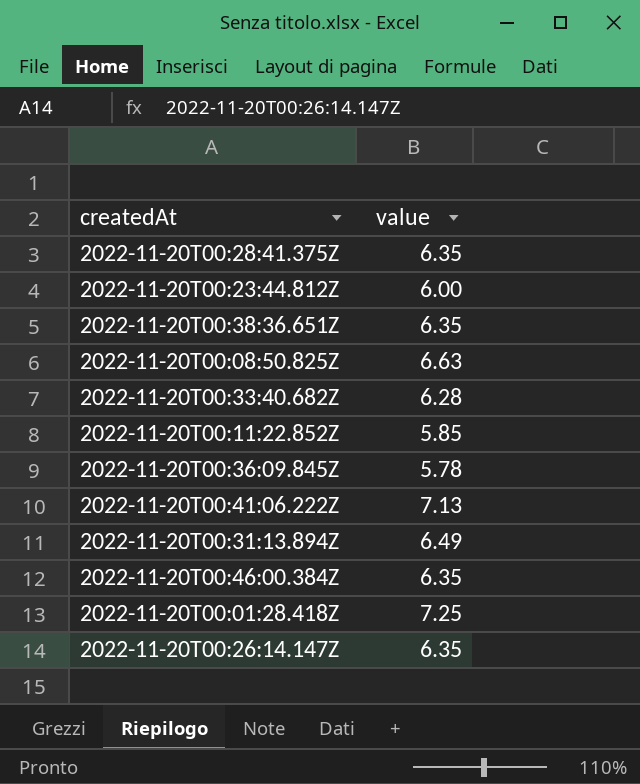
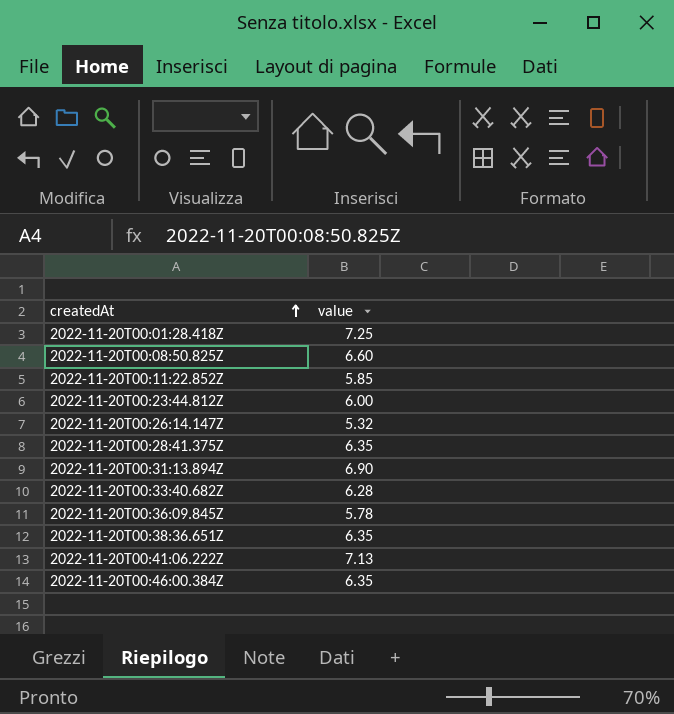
row order: none -> createdAt ascending
2022-11-20T00:08:50.825Z | value: 6.63 -> 6.60
2022-11-20T00:26:14.147Z | value: 6.35 -> 5.32
2022-11-20T00:31:13.894Z | value: 6.49 -> 6.90

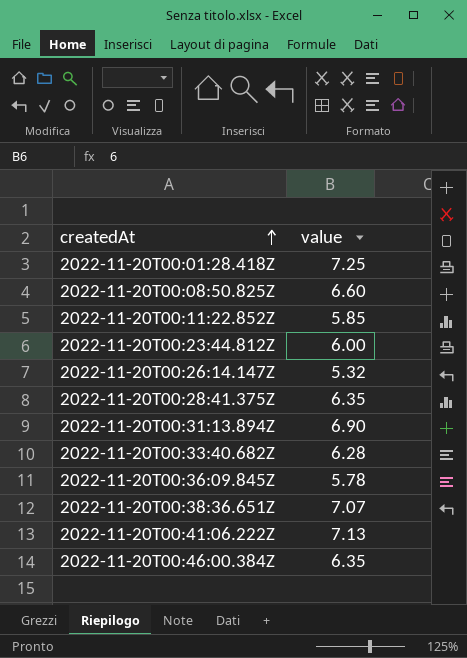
2022-11-20T00:38:36.651Z | value: 6.35 -> 7.07

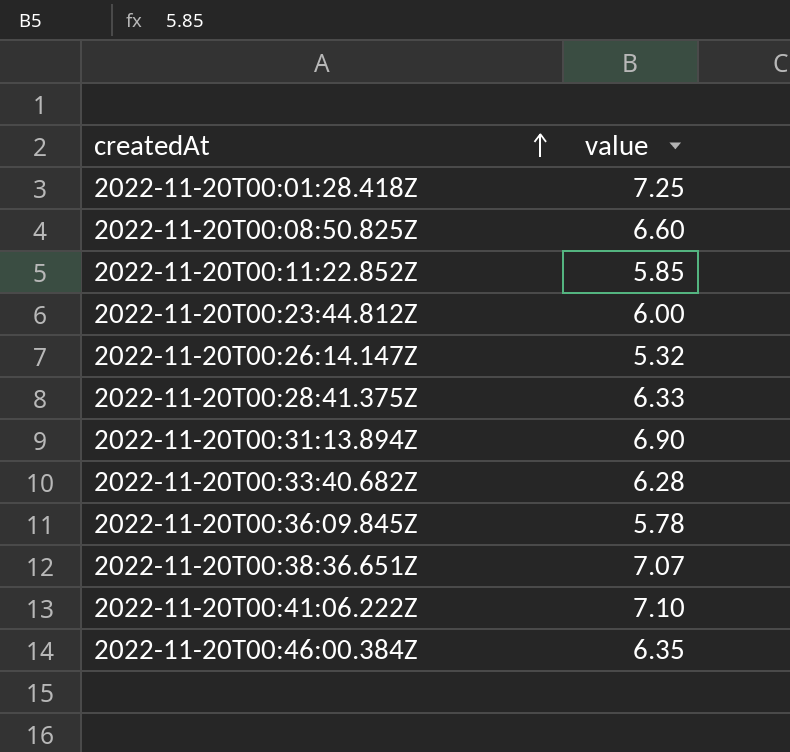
2022-11-20T00:28:41.375Z | value: 6.35 -> 6.33
2022-11-20T00:41:06.222Z | value: 7.13 -> 7.10

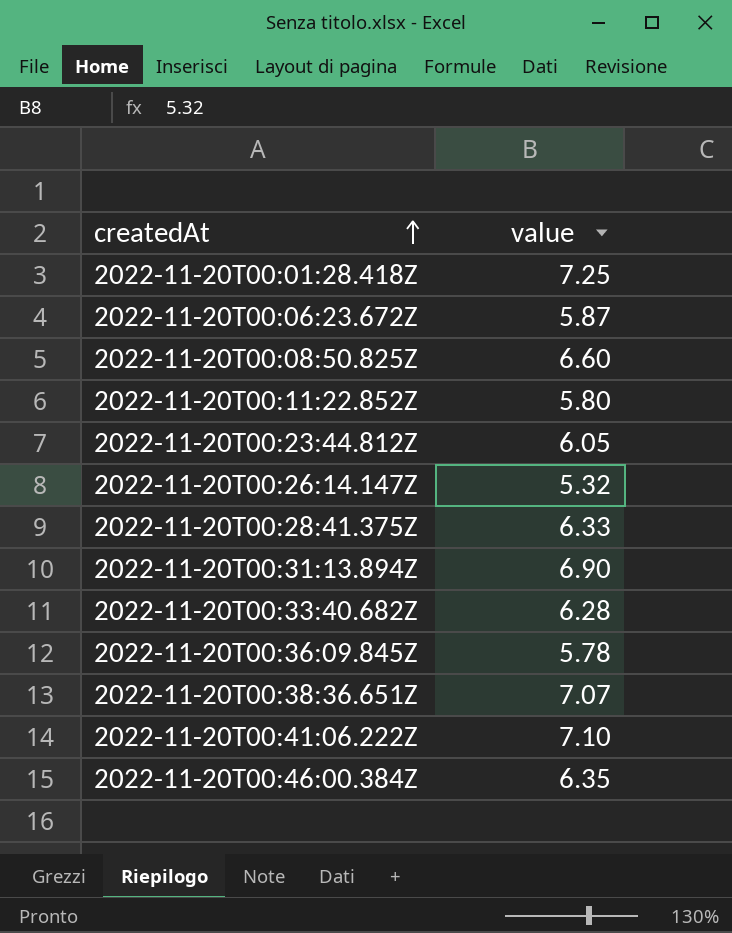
row 2022-11-20T00:06:23.672Z: none -> 5.87
2022-11-20T00:11:22.852Z | value: 5.85 -> 5.80
2022-11-20T00:23:44.812Z | value: 6.00 -> 6.05

